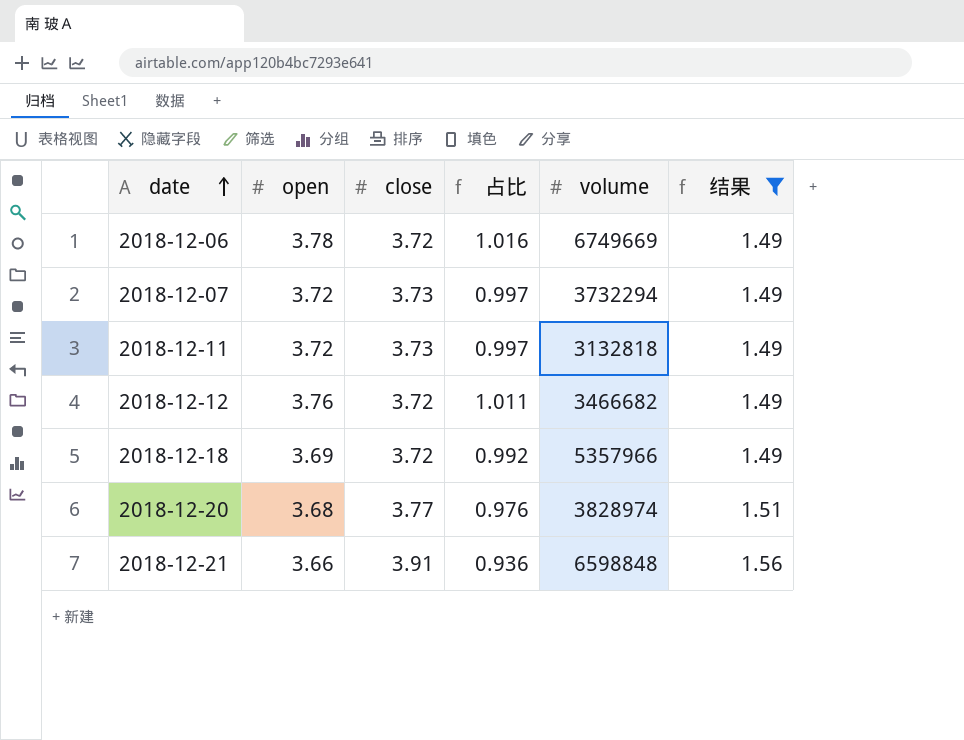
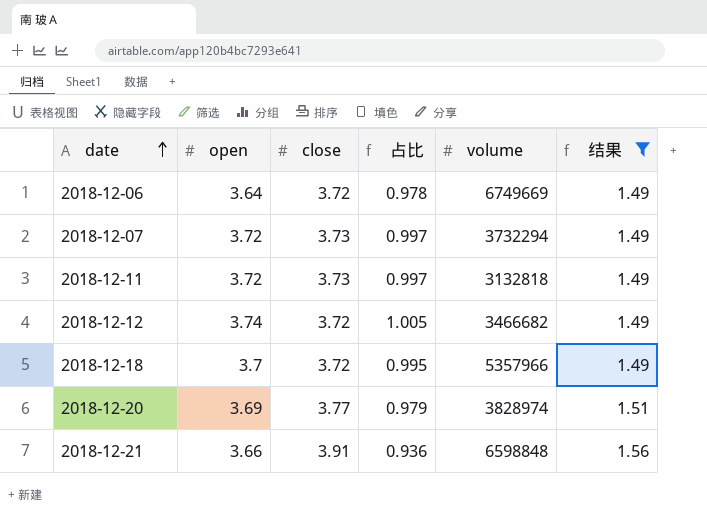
2018-12-06 | open: 3.78 -> 3.64
2018-12-06 | 占比: 1.016 -> 0.978
2018-12-12 | open: 3.76 -> 3.74
2018-12-12 | 占比: 1.011 -> 1.005
2018-12-18 | open: 3.69 -> 3.7
2018-12-18 | 占比: 0.992 -> 0.995
2018-12-20 | open: 3.68 -> 3.69
2018-12-20 | 占比: 0.976 -> 0.979

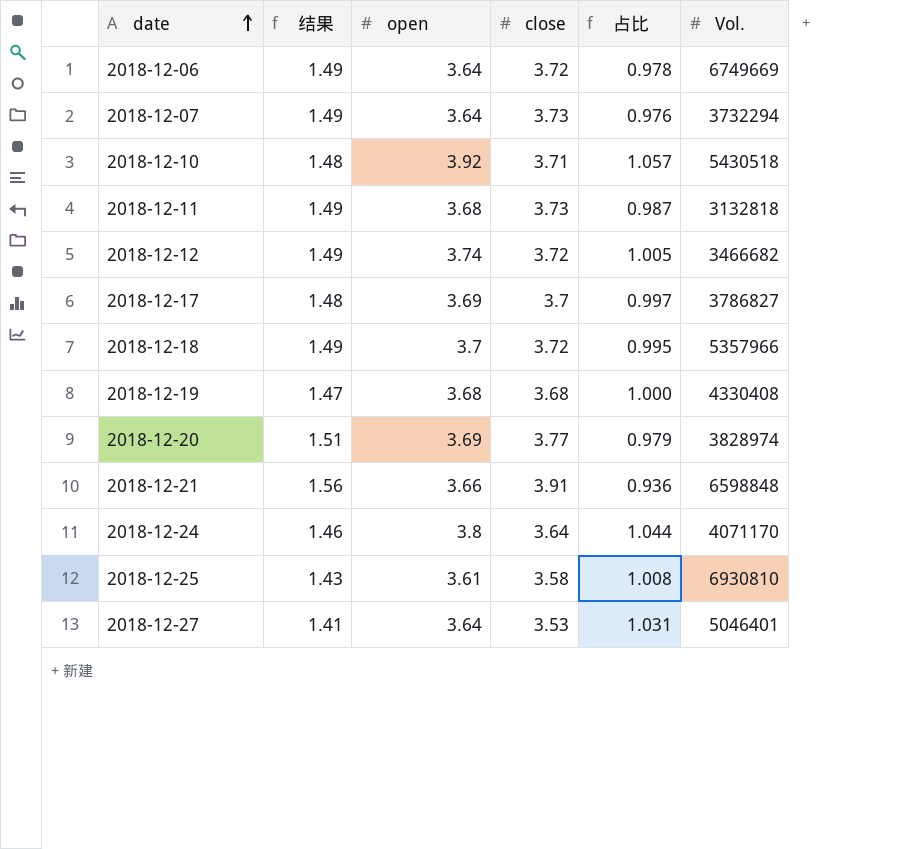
filter: 结果 >= 1.49 -> none
column 结果 | position: 6 -> 2
column name: volume -> Vol.
2018-12-07 | open: 3.72 -> 3.64
2018-12-07 | 占比: 0.997 -> 0.976
2018-12-11 | open: 3.72 -> 3.68
2018-12-11 | 占比: 0.997 -> 0.987

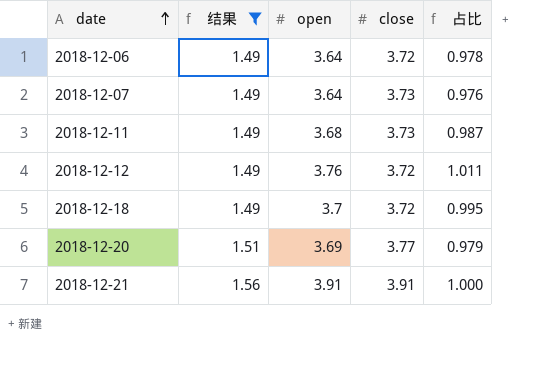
filter: none -> 结果 >= 1.49
column Vol. | position: 6 -> none
2018-12-12 | open: 3.74 -> 3.76
2018-12-12 | 占比: 1.005 -> 1.011
2018-12-21 | open: 3.66 -> 3.91
2018-12-21 | 占比: 0.936 -> 1.000

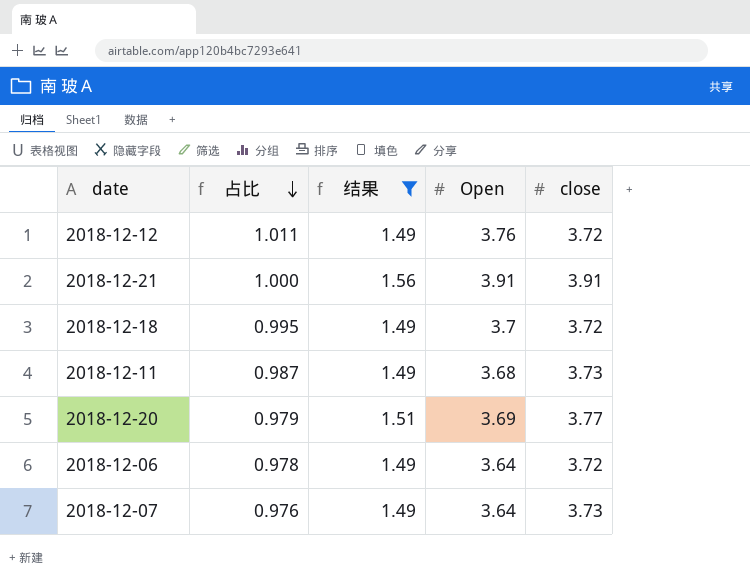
row order: date ascending -> 占比 descending
column 占比 | position: 5 -> 2
column name: open -> Open

